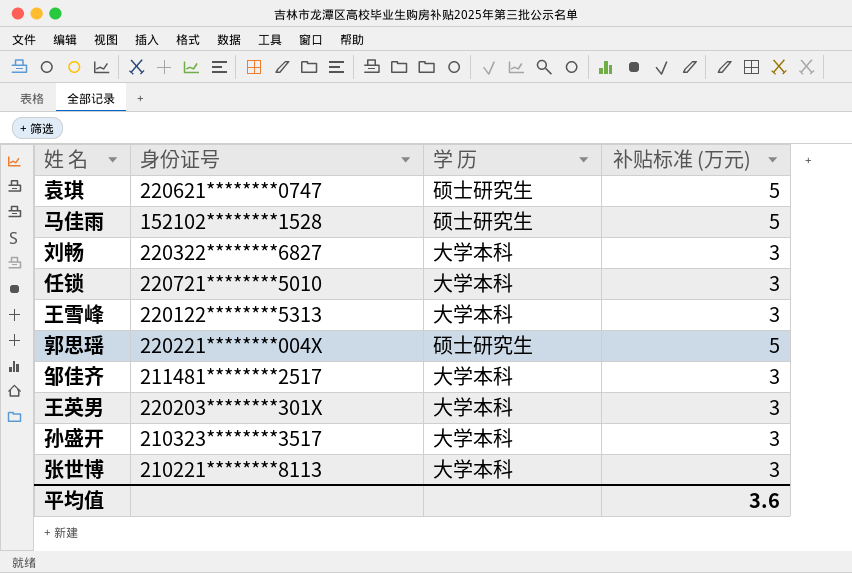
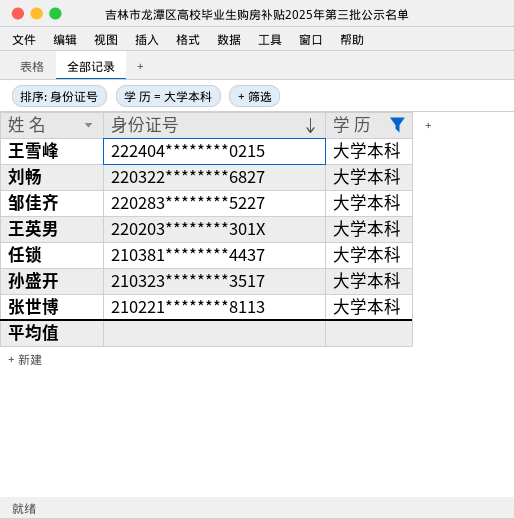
filter: none -> 学 历 = 大学本科
row order: none -> 身份证号 descending
column 补贴标准 (万元) | position: 4 -> none
王雪峰 | 身份证号: 220122********5313 -> 222404********0215
邹佳齐 | 身份证号: 211481********2517 -> 220283********5227
任锁 | 身份证号: 220721********5010 -> 210381********4437

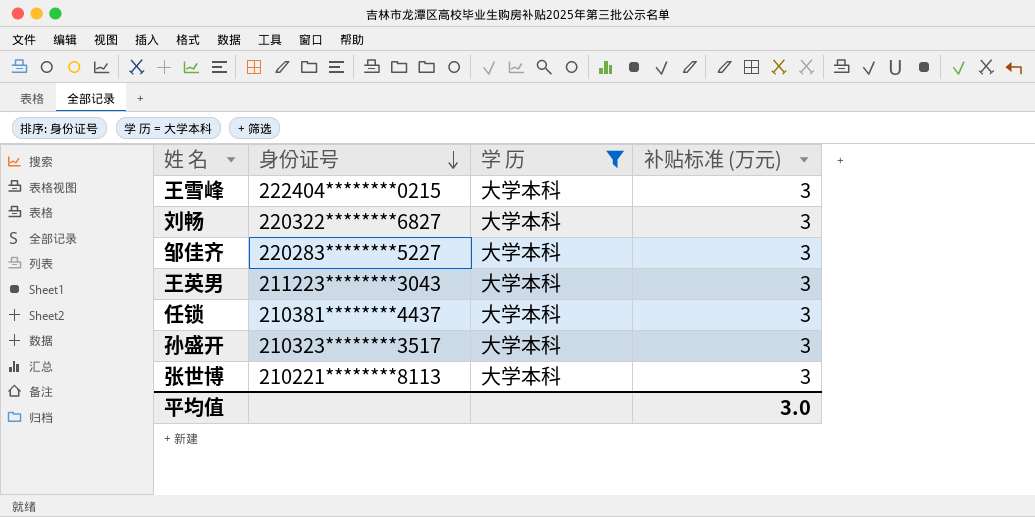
column 补贴标准 (万元) | position: none -> 4
王英男 | 身份证号: 220203********301X -> 211223********3043

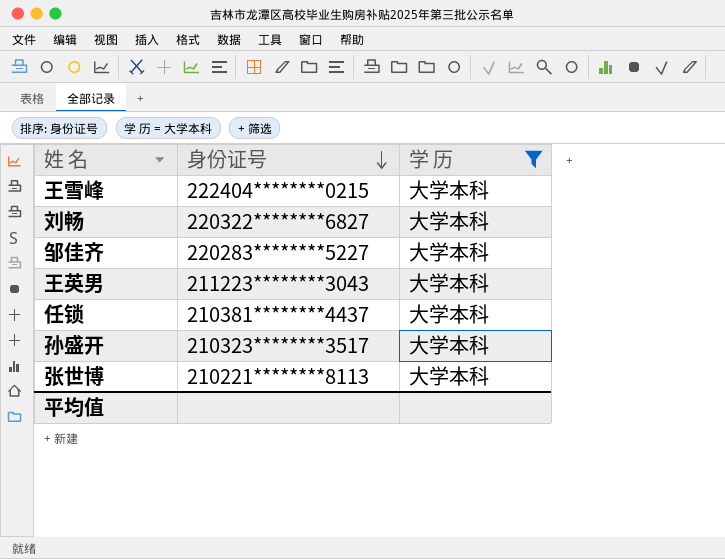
column 补贴标准 (万元) | position: 4 -> none

